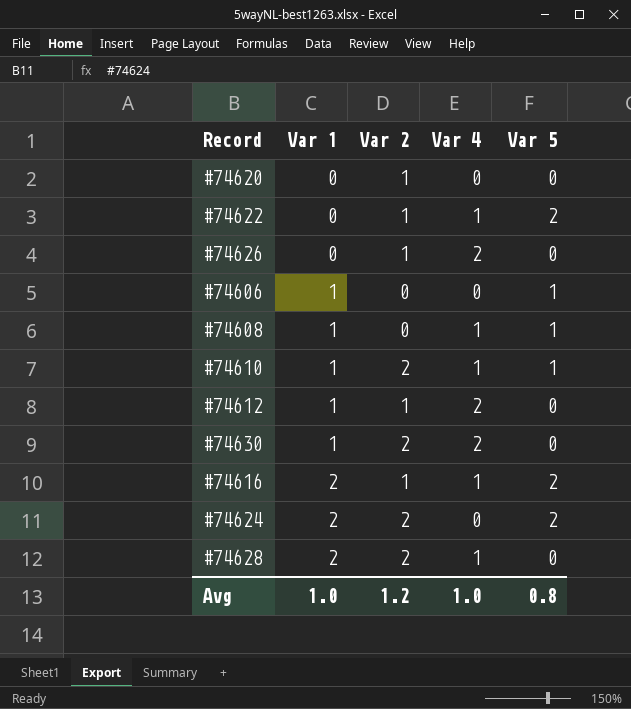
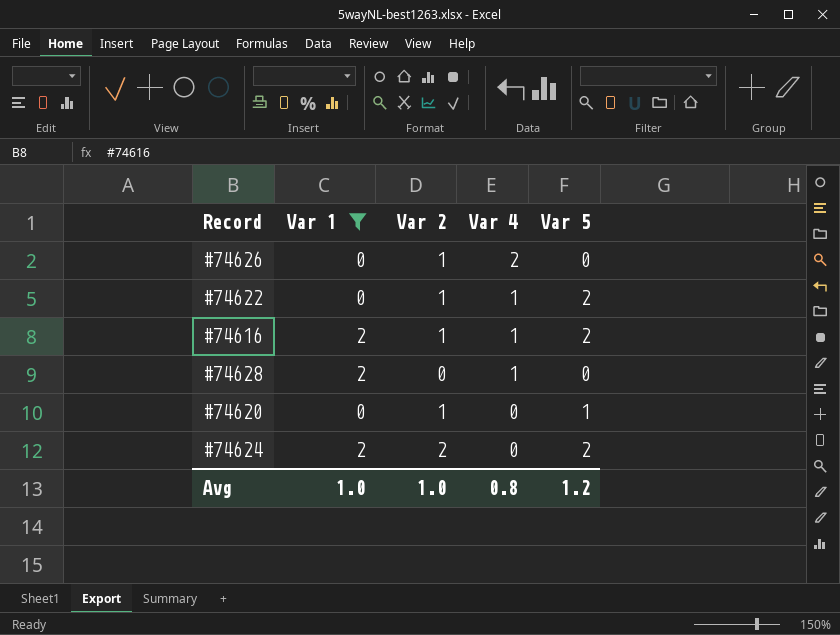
filter: none -> Var 1 != 1
row order: Var 1 ascending -> Var 4 descending
#74628 | Var 2: 2 -> 0
#74620 | Var 5: 0 -> 1
Avg | Var 2: 1.2 -> 1.0
Avg | Var 4: 1.0 -> 0.8
Avg | Var 5: 0.8 -> 1.2

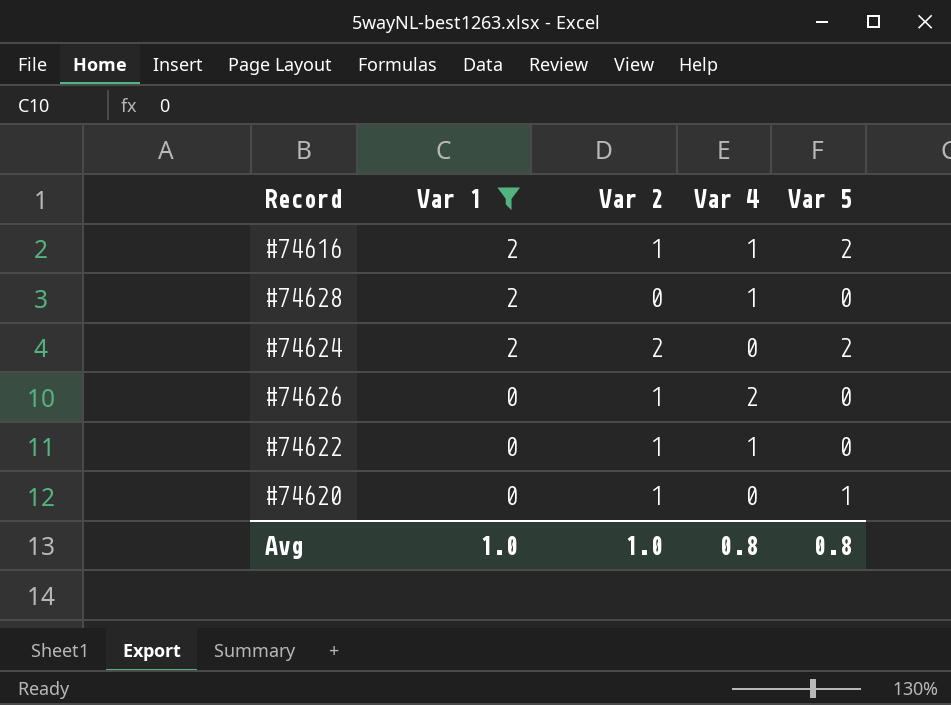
row order: Var 4 descending -> Var 1 descending
#74622 | Var 5: 2 -> 0
Avg | Var 5: 1.2 -> 0.8

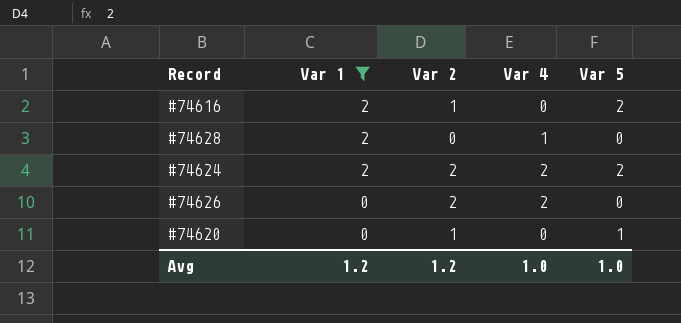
row #74622: 0 | 1 | 1 | 0 -> none
#74616 | Var 4: 1 -> 0
#74624 | Var 4: 0 -> 2
#74626 | Var 2: 1 -> 2
Avg | Var 1: 1.0 -> 1.2
Avg | Var 2: 1.0 -> 1.2
Avg | Var 4: 0.8 -> 1.0
Avg | Var 5: 0.8 -> 1.0

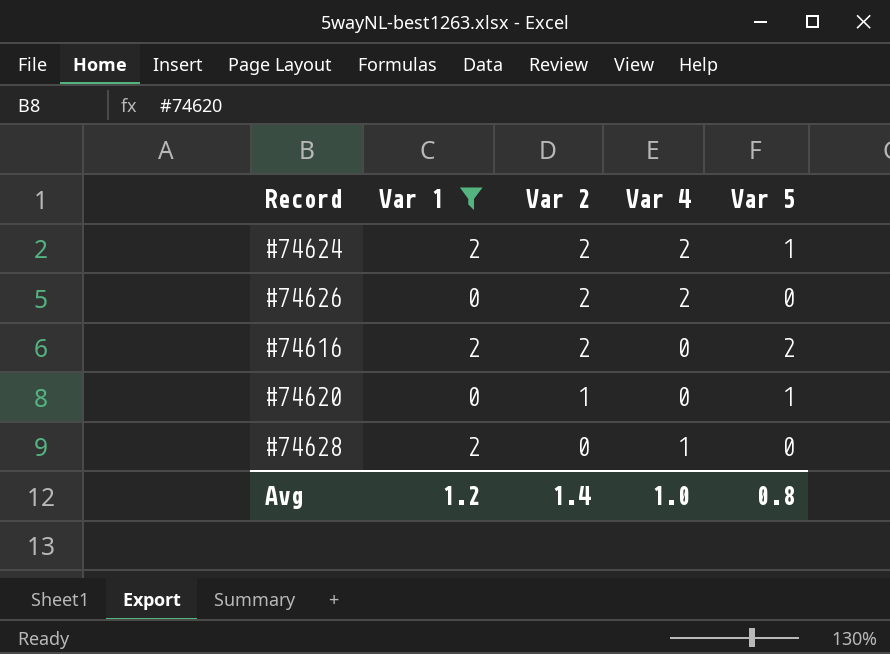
row order: Var 1 descending -> Var 2 descending
#74624 | Var 5: 2 -> 1
#74616 | Var 2: 1 -> 2
Avg | Var 2: 1.2 -> 1.4
Avg | Var 5: 1.0 -> 0.8

